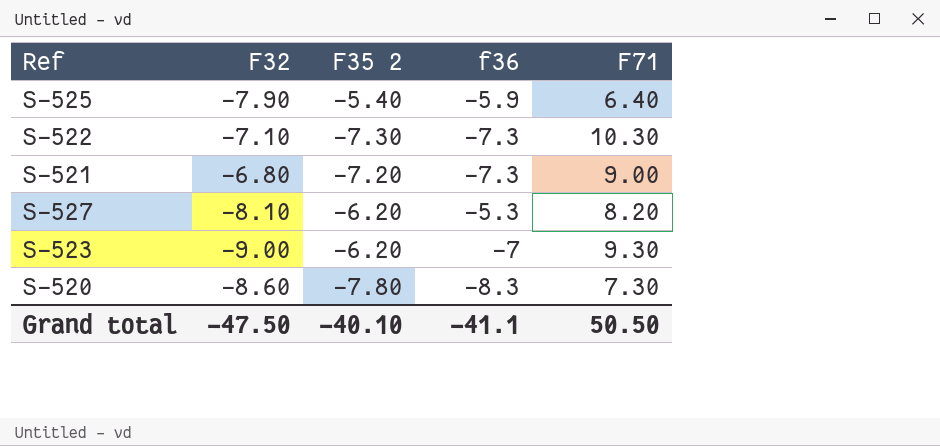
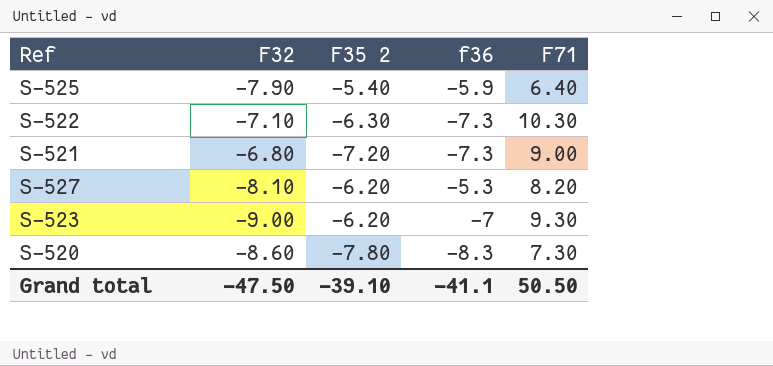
S-522 | F35 2: -7.30 -> -6.30
Grand total | F35 2: -40.10 -> -39.10

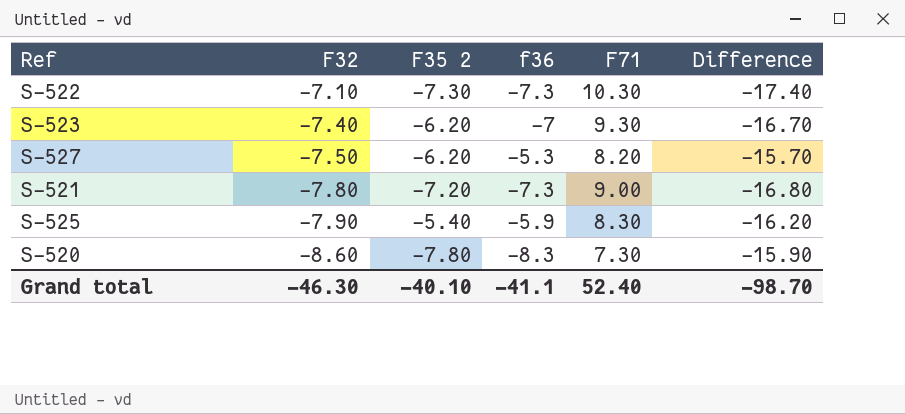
row order: none -> F32 descending
column Difference | formula: none -> [F32] - [F71]
S-522 | F35 2: -6.30 -> -7.30
S-523 | F32: -9.00 -> -7.40
S-527 | F32: -8.10 -> -7.50
S-521 | F32: -6.80 -> -7.80
S-525 | F71: 6.40 -> 8.30
Grand total | F32: -47.50 -> -46.30
Grand total | F35 2: -39.10 -> -40.10
Grand total | F71: 50.50 -> 52.40

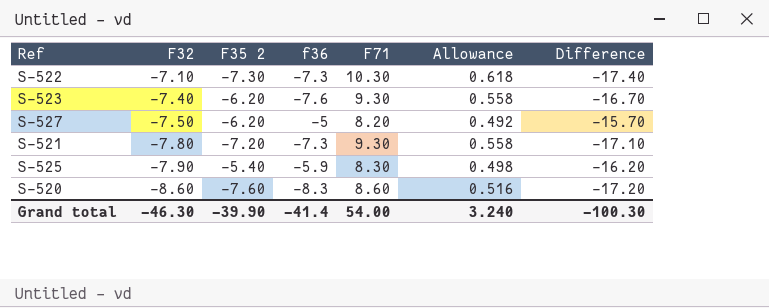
column Allowance | formula: none -> [F71] * 0.06
S-523 | f36: -7 -> -7.6
S-527 | f36: -5.3 -> -5
S-521 | F71: 9.00 -> 9.30
S-521 | Difference: -16.80 -> -17.10
S-520 | F35 2: -7.80 -> -7.60
S-520 | F71: 7.30 -> 8.60
S-520 | Difference: -15.90 -> -17.20
Grand total | F35 2: -40.10 -> -39.90
Grand total | f36: -41.1 -> -41.4
Grand total | F71: 52.40 -> 54.00
Grand total | Difference: -98.70 -> -100.30

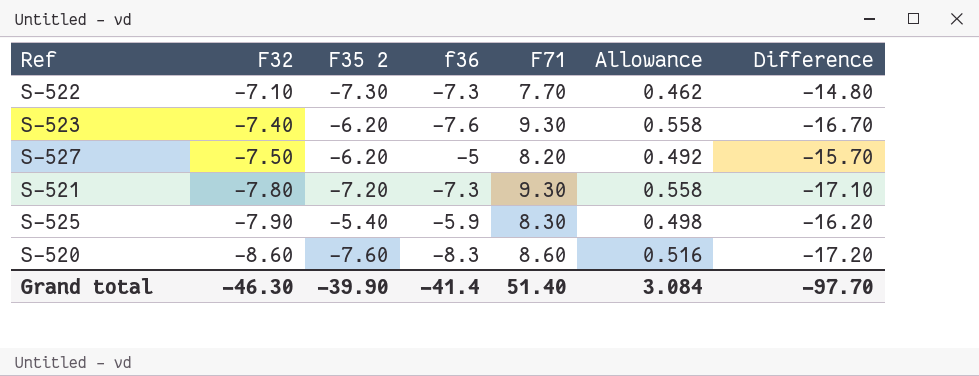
S-522 | F71: 10.30 -> 7.70
S-522 | Allowance: 0.618 -> 0.462
S-522 | Difference: -17.40 -> -14.80
Grand total | F71: 54.00 -> 51.40
Grand total | Allowance: 3.240 -> 3.084
Grand total | Difference: -100.30 -> -97.70

